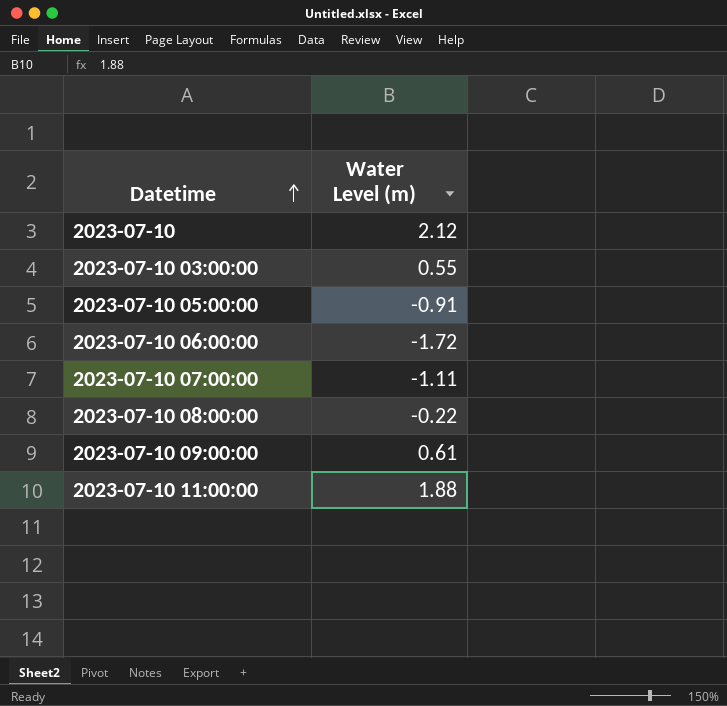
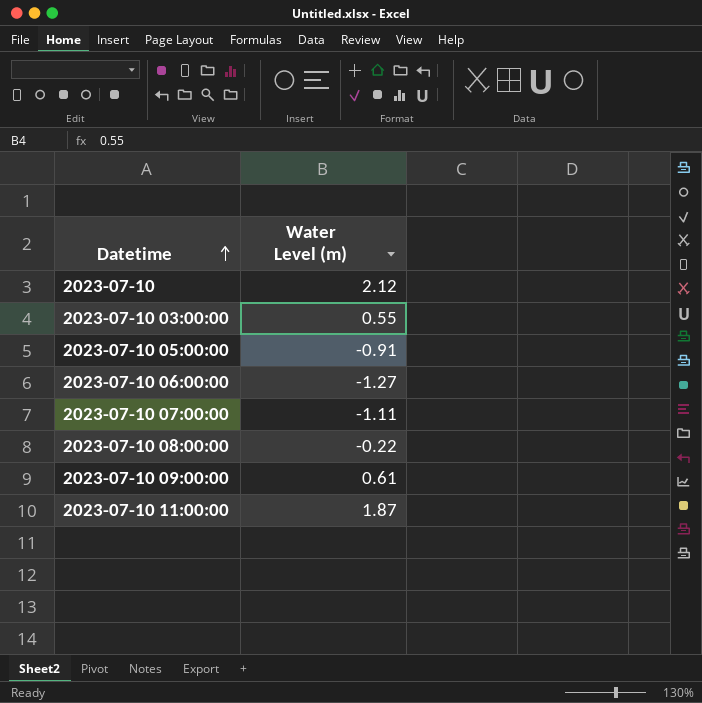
2023-07-10 06:00:00 | Water Level (m): -1.72 -> -1.27
2023-07-10 11:00:00 | Water Level (m): 1.88 -> 1.87

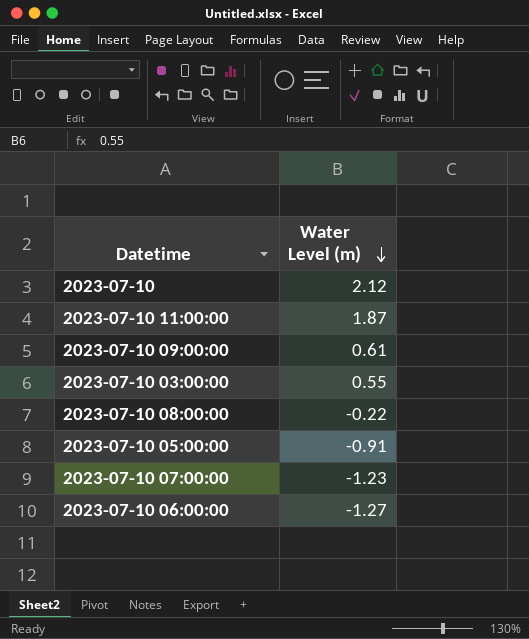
row order: Datetime ascending -> Water Level (m) descending
2023-07-10 07:00:00 | Water Level (m): -1.11 -> -1.23

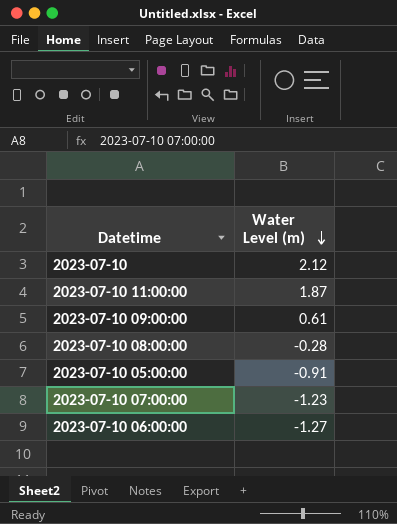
row 2023-07-10 03:00:00: 0.55 -> none
2023-07-10 08:00:00 | Water Level (m): -0.22 -> -0.28

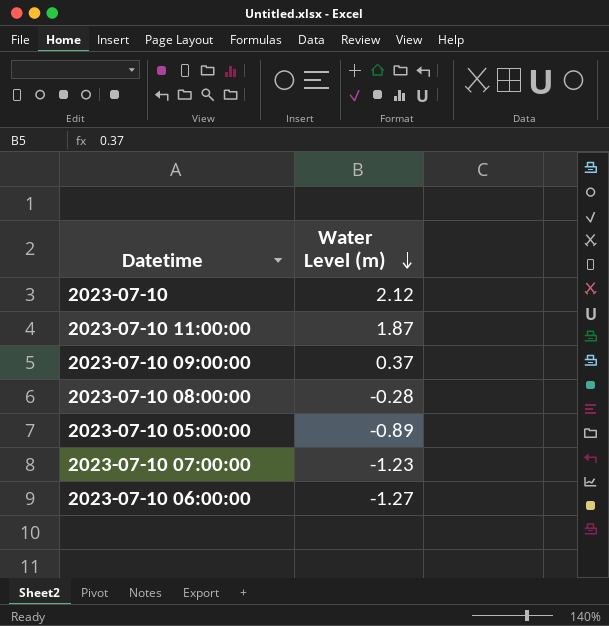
2023-07-10 09:00:00 | Water Level (m): 0.61 -> 0.37
2023-07-10 05:00:00 | Water Level (m): -0.91 -> -0.89

